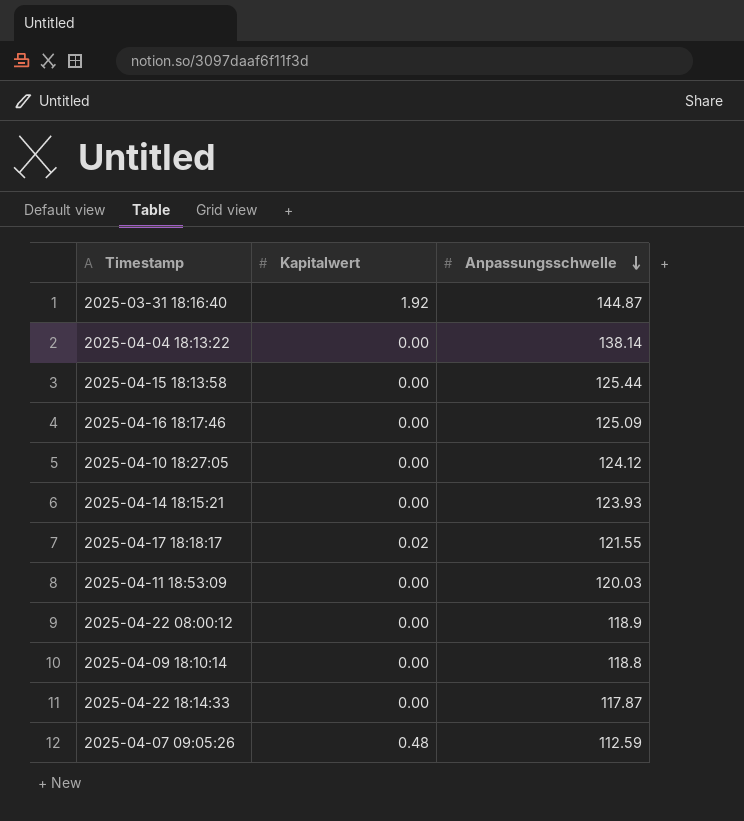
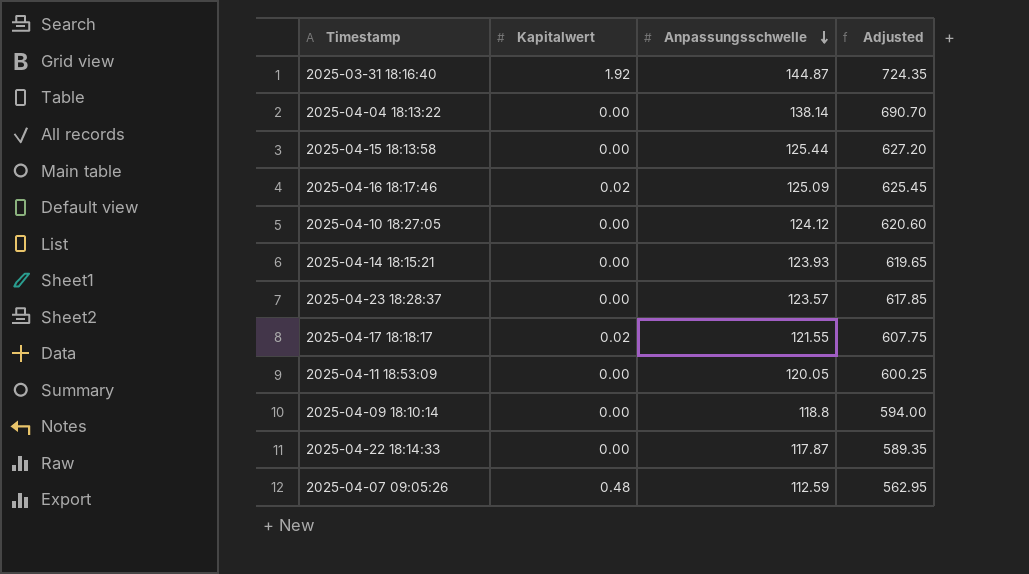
column Adjusted | formula: none -> [Anpassungsschwelle] * 5
row 2025-04-22 08:00:12: 0.00 | 118.9 -> none
2025-04-16 18:17:46 | Kapitalwert: 0.00 -> 0.02
row 2025-04-23 18:28:37: none -> 0.00 | 123.57 | 617.85
2025-04-11 18:53:09 | Anpassungsschwelle: 120.03 -> 120.05

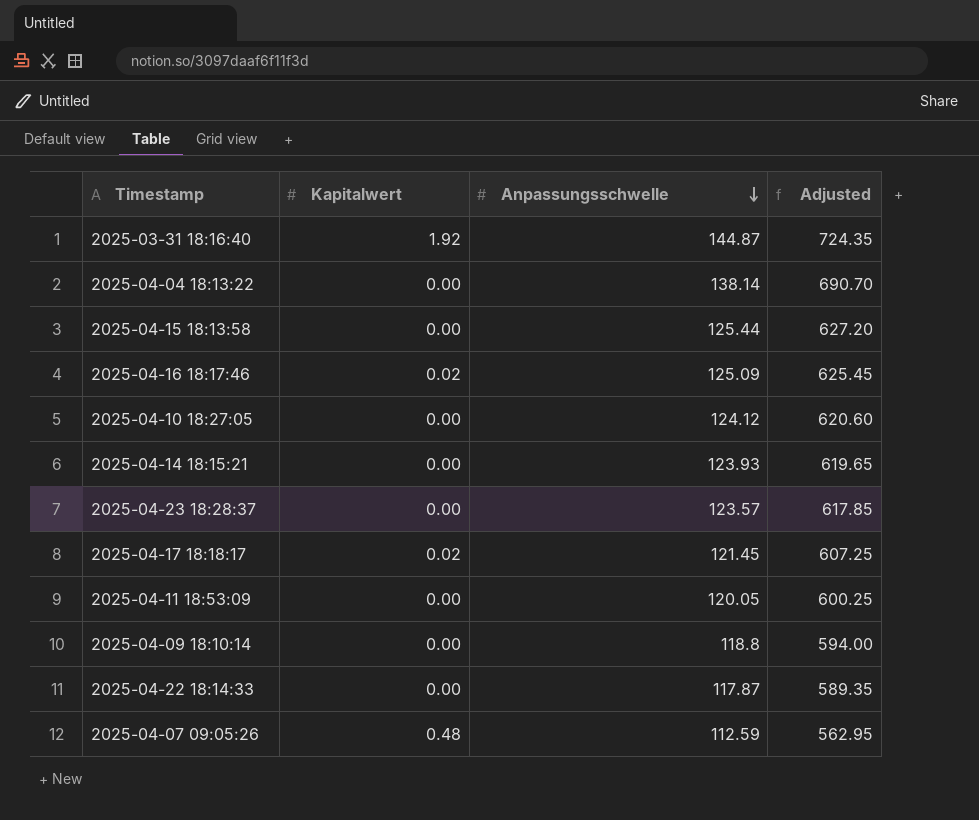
2025-04-17 18:18:17 | Anpassungsschwelle: 121.55 -> 121.45
2025-04-17 18:18:17 | Adjusted: 607.75 -> 607.25

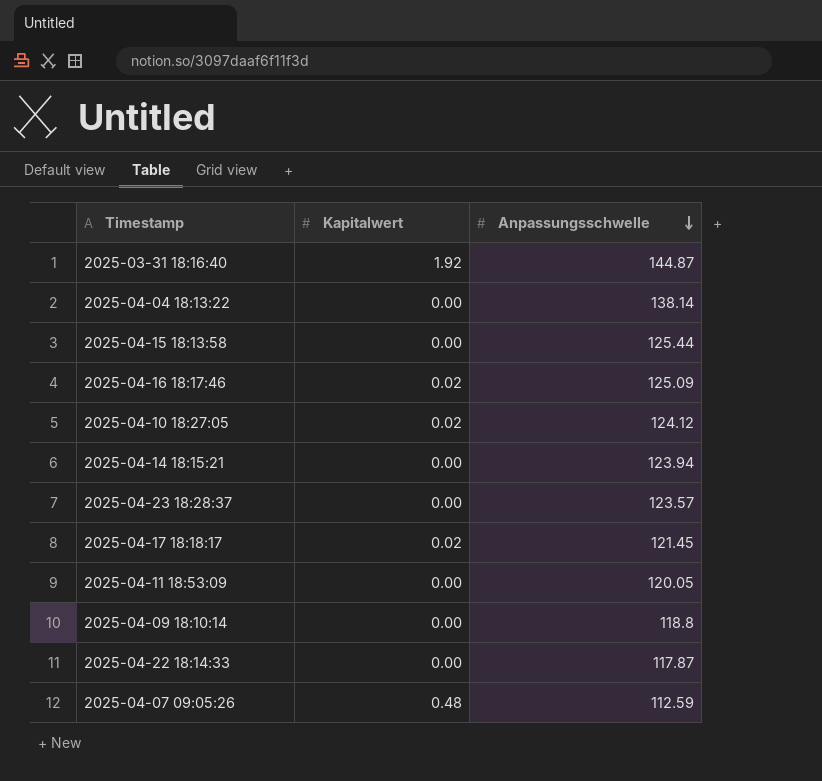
column Adjusted | formula: [Anpassungsschwelle] * 5 -> none
2025-04-10 18:27:05 | Kapitalwert: 0.00 -> 0.02
2025-04-14 18:15:21 | Anpassungsschwelle: 123.93 -> 123.94

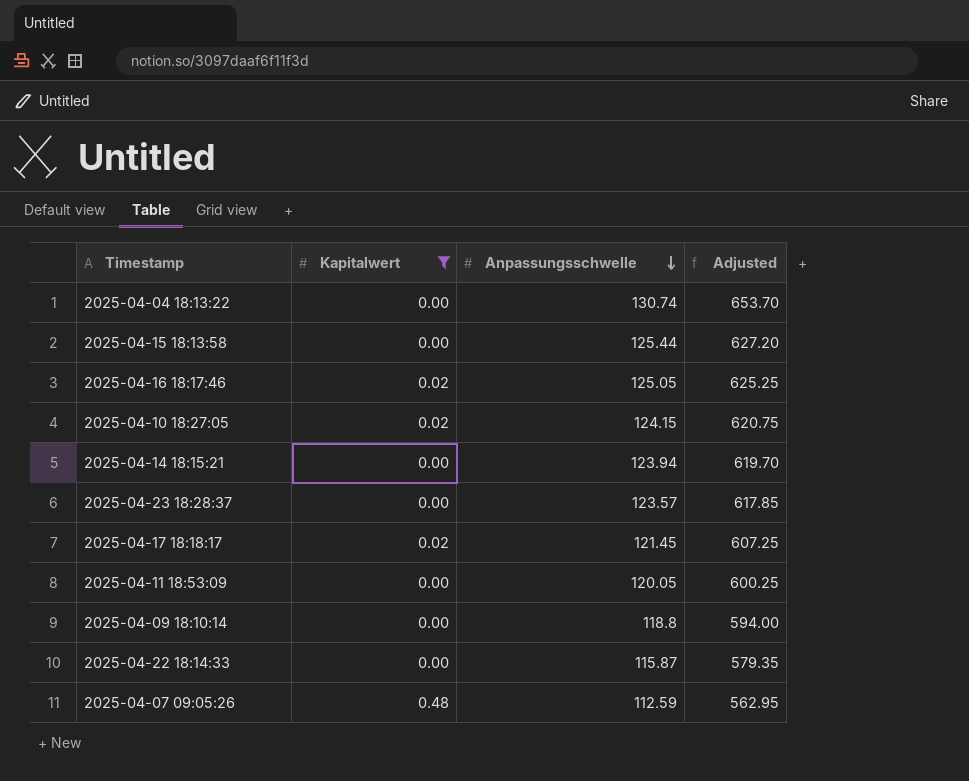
filter: none -> Kapitalwert != 1.92
column Adjusted | formula: none -> [Anpassungsschwelle] * 5
2025-04-04 18:13:22 | Anpassungsschwelle: 138.14 -> 130.74
2025-04-16 18:17:46 | Anpassungsschwelle: 125.09 -> 125.05
2025-04-10 18:27:05 | Anpassungsschwelle: 124.12 -> 124.15
2025-04-22 18:14:33 | Anpassungsschwelle: 117.87 -> 115.87

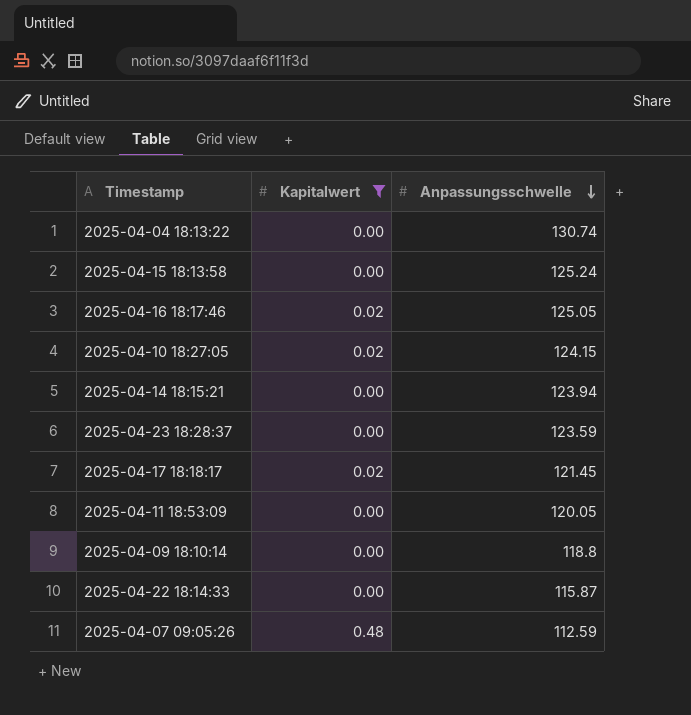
column Adjusted | formula: [Anpassungsschwelle] * 5 -> none
2025-04-15 18:13:58 | Anpassungsschwelle: 125.44 -> 125.24
2025-04-23 18:28:37 | Anpassungsschwelle: 123.57 -> 123.59

